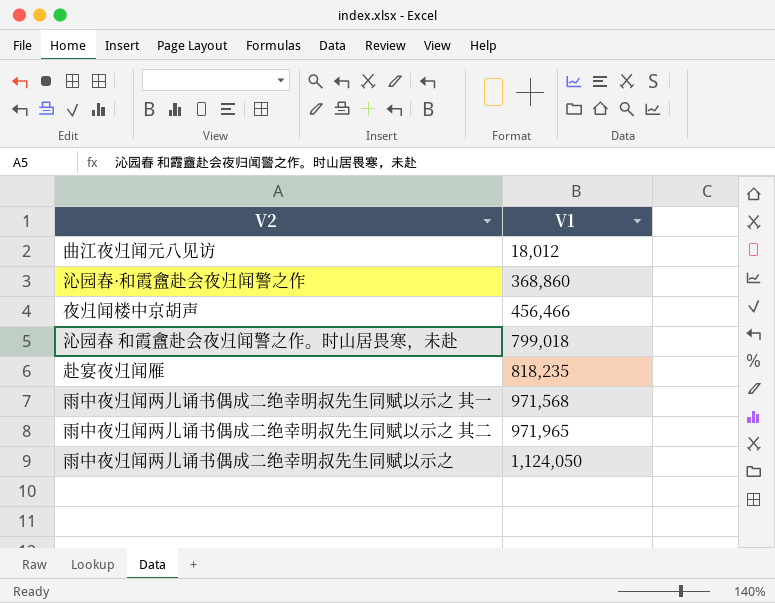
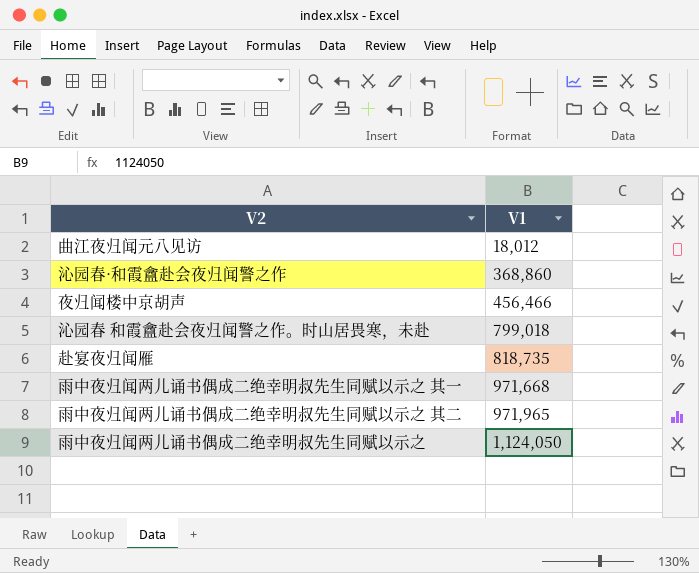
赴宴夜归闻雁 | V1: 818,235 -> 818,735
雨中夜归闻两儿诵书偶成二绝幸明叔先生同赋以示之 其一 | V1: 971,568 -> 971,668

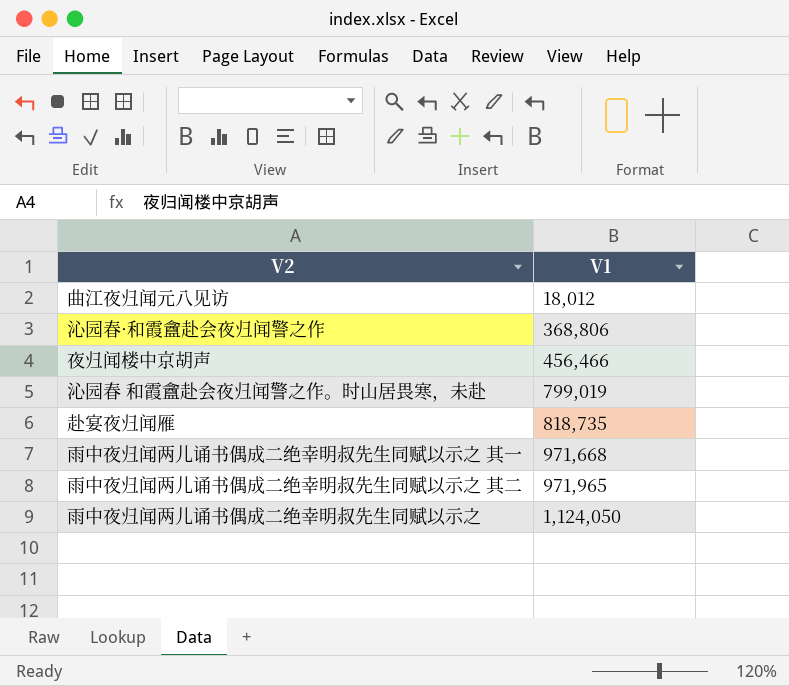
沁园春·和霞盦赴会夜归闻警之作 | V1: 368,860 -> 368,806
沁园春 和霞盦赴会夜归闻警之作。时山居畏寒，未赴 | V1: 799,018 -> 799,019

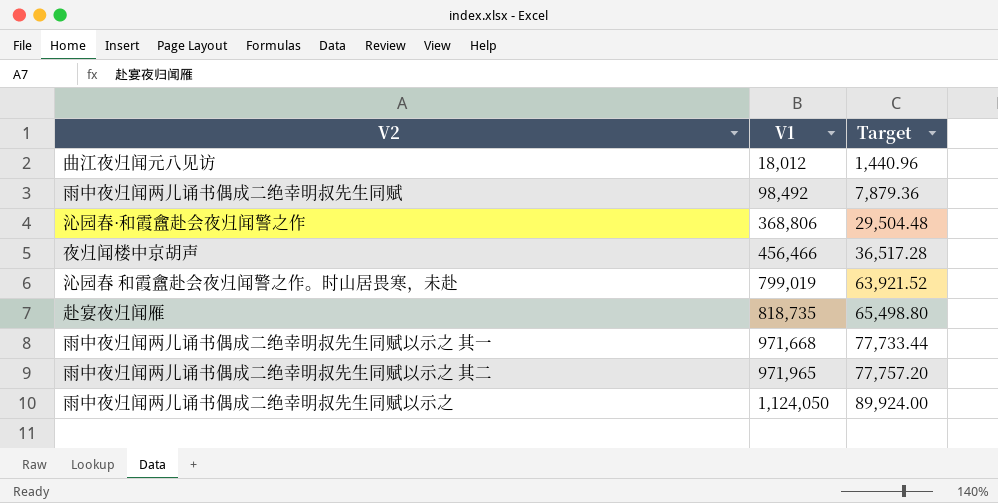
column Target | formula: none -> [V1] * 0.08
row 雨中夜归闻两儿诵书偶成二绝幸明叔先生同赋: none -> 98,492 | 7,879.36

